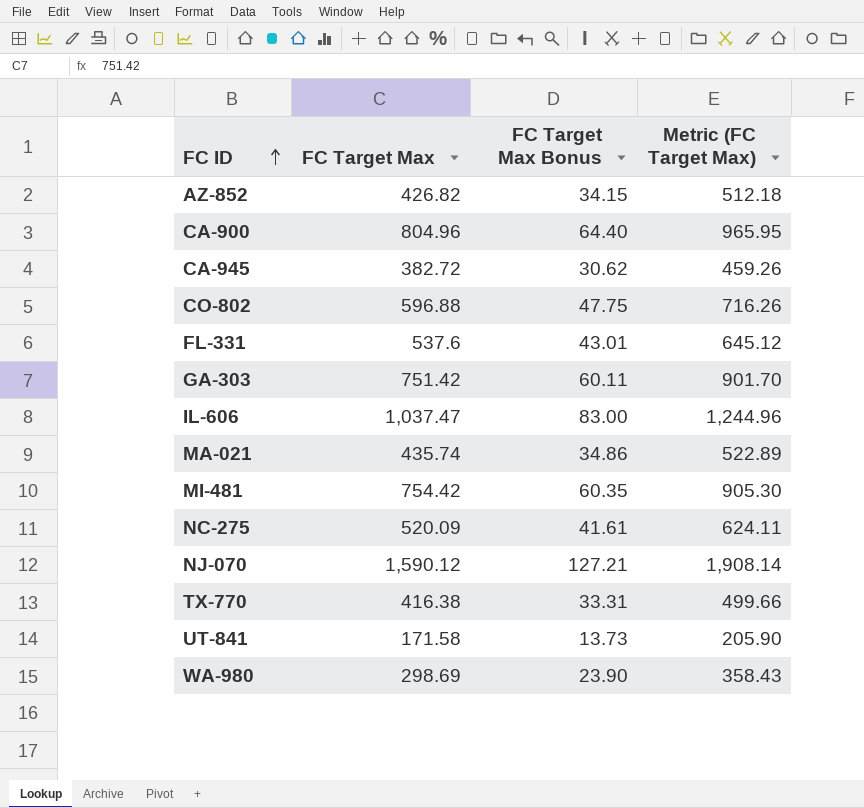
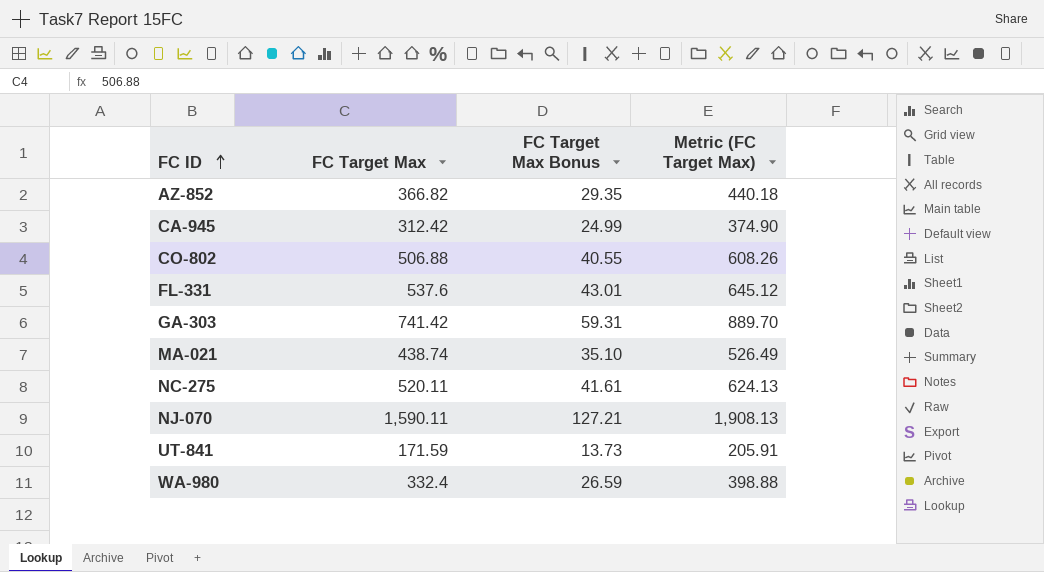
row CA-900: 804.96 | 64.40 | 965.95 -> none
row IL-606: 1,037.47 | 83.00 | 1,244.96 -> none
row MI-481: 754.42 | 60.35 | 905.30 -> none
row TX-770: 416.38 | 33.31 | 499.66 -> none
AZ-852 | FC Target Max: 426.82 -> 366.82
AZ-852 | FC Target Max Bonus: 34.15 -> 29.35
AZ-852 | Metric (FC Target Max): 512.18 -> 440.18
CA-945 | FC Target Max: 382.72 -> 312.42
CA-945 | FC Target Max Bonus: 30.62 -> 24.99
CA-945 | Metric (FC Target Max): 459.26 -> 374.90
CO-802 | FC Target Max: 596.88 -> 506.88
CO-802 | FC Target Max Bonus: 47.75 -> 40.55
CO-802 | Metric (FC Target Max): 716.26 -> 608.26
GA-303 | FC Target Max: 751.42 -> 741.42
GA-303 | FC Target Max Bonus: 60.11 -> 59.31
GA-303 | Metric (FC Target Max): 901.70 -> 889.70
MA-021 | FC Target Max: 435.74 -> 438.74
MA-021 | FC Target Max Bonus: 34.86 -> 35.10
MA-021 | Metric (FC Target Max): 522.89 -> 526.49
NC-275 | FC Target Max: 520.09 -> 520.11
NC-275 | Metric (FC Target Max): 624.11 -> 624.13
NJ-070 | FC Target Max: 1,590.12 -> 1,590.11
NJ-070 | Metric (FC Target Max): 1,908.14 -> 1,908.13
UT-841 | FC Target Max: 171.58 -> 171.59
UT-841 | Metric (FC Target Max): 205.90 -> 205.91
WA-980 | FC Target Max: 298.69 -> 332.4
WA-980 | FC Target Max Bonus: 23.90 -> 26.59
WA-980 | Metric (FC Target Max): 358.43 -> 398.88

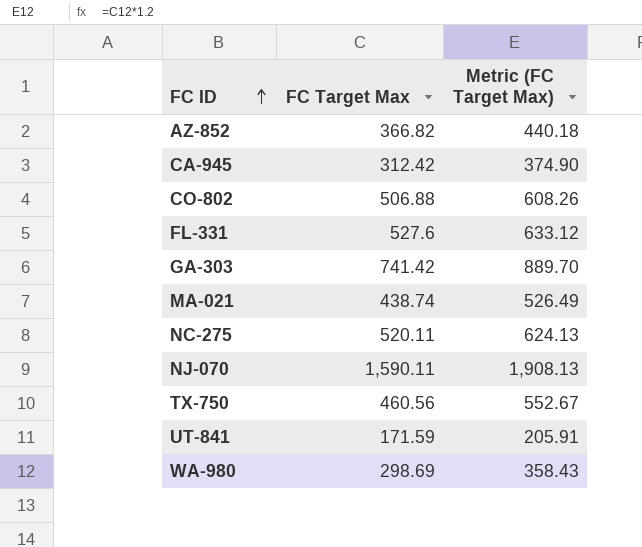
column FC Target Max Bonus | formula: [FC Target Max] * 0.08 -> none
FL-331 | FC Target Max: 537.6 -> 527.6
FL-331 | Metric (FC Target Max): 645.12 -> 633.12
row TX-750: none -> 460.56 | 552.67
WA-980 | FC Target Max: 332.4 -> 298.69
WA-980 | Metric (FC Target Max): 398.88 -> 358.43

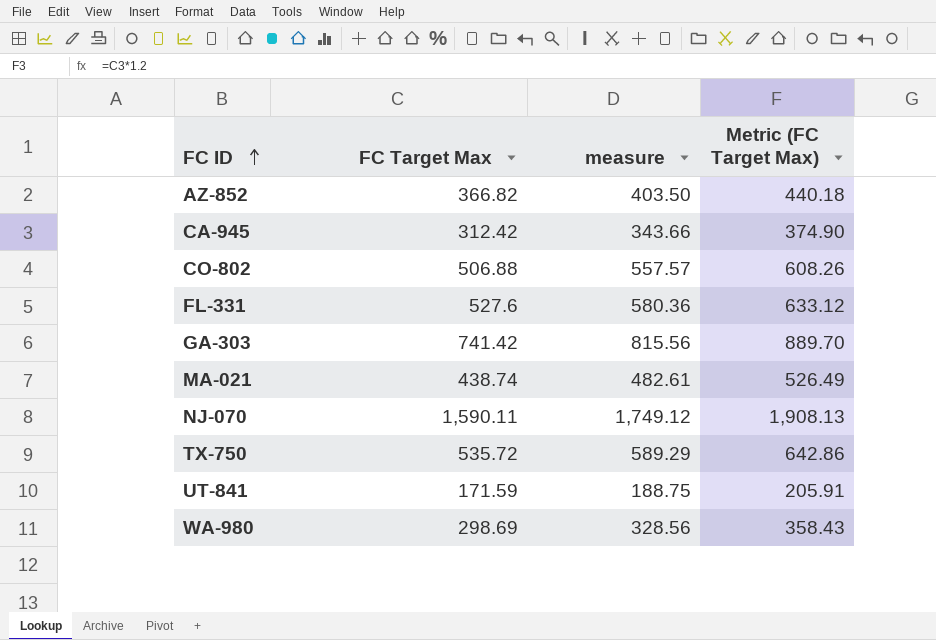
column measure | formula: none -> [FC Target Max] * 1.1
row NC-275: 520.11 | 624.13 -> none
TX-750 | FC Target Max: 460.56 -> 535.72
TX-750 | Metric (FC Target Max): 552.67 -> 642.86

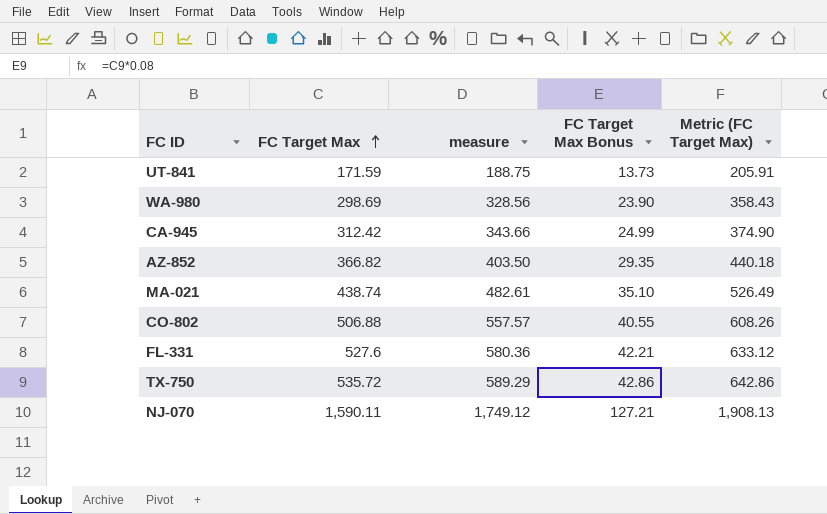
row order: FC ID ascending -> FC Target Max ascending
column FC Target Max Bonus | formula: none -> [FC Target Max] * 0.08
row GA-303: 741.42 | 815.56 | 889.70 -> none

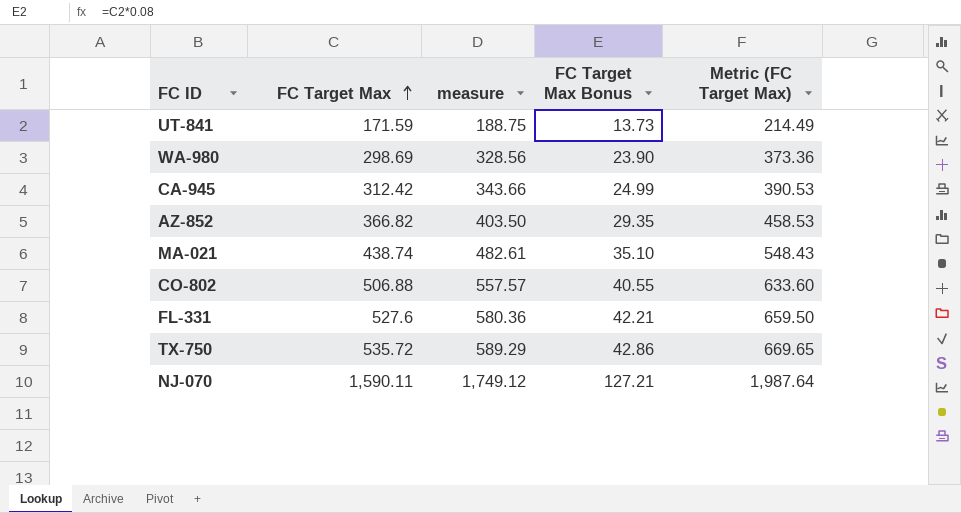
column Metric (FC Target Max) | formula: [FC Target Max] * 1.2 -> [FC Target Max] * 1.25

